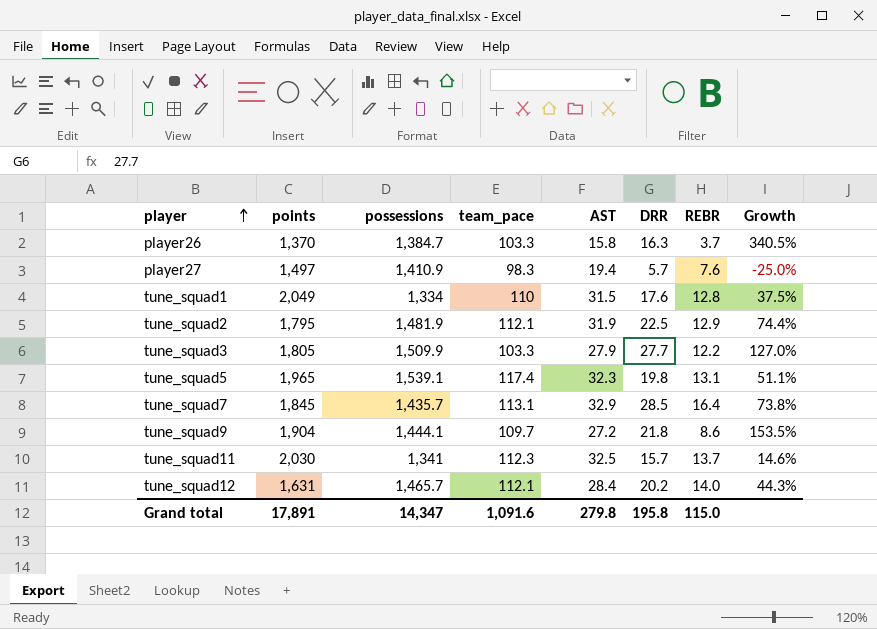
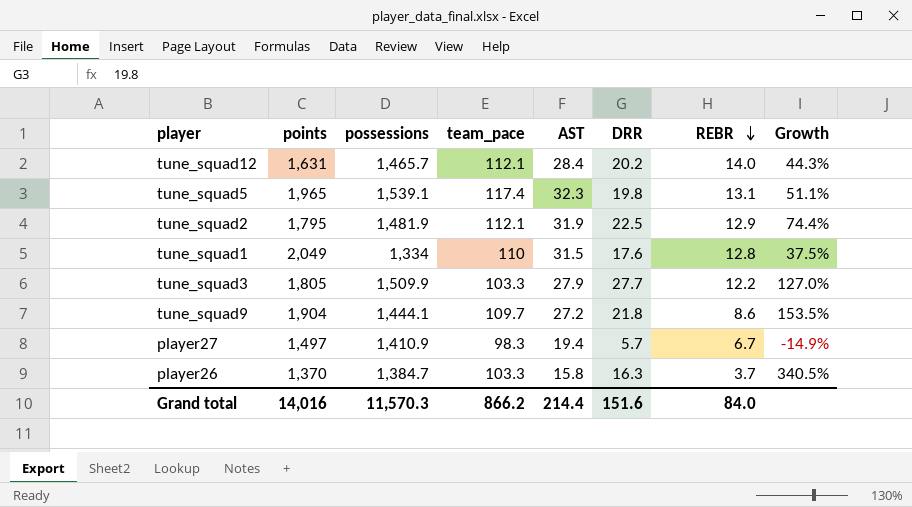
row order: player ascending -> REBR descending
row tune_squad7: 1,845 | 1,435.7 | 113.1 | 32.9 | 28.5 | 16.4 | 73.8% -> none
row tune_squad11: 2,030 | 1,341 | 112.3 | 32.5 | 15.7 | 13.7 | 14.6% -> none
player27 | REBR: 7.6 -> 6.7
player27 | Growth: -25.0% -> -14.9%
Grand total | points: 17,891 -> 14,016
Grand total | possessions: 14,347 -> 11,570.3
Grand total | team_pace: 1,091.6 -> 866.2
Grand total | AST: 279.8 -> 214.4
Grand total | DRR: 195.8 -> 151.6
Grand total | REBR: 115.0 -> 84.0

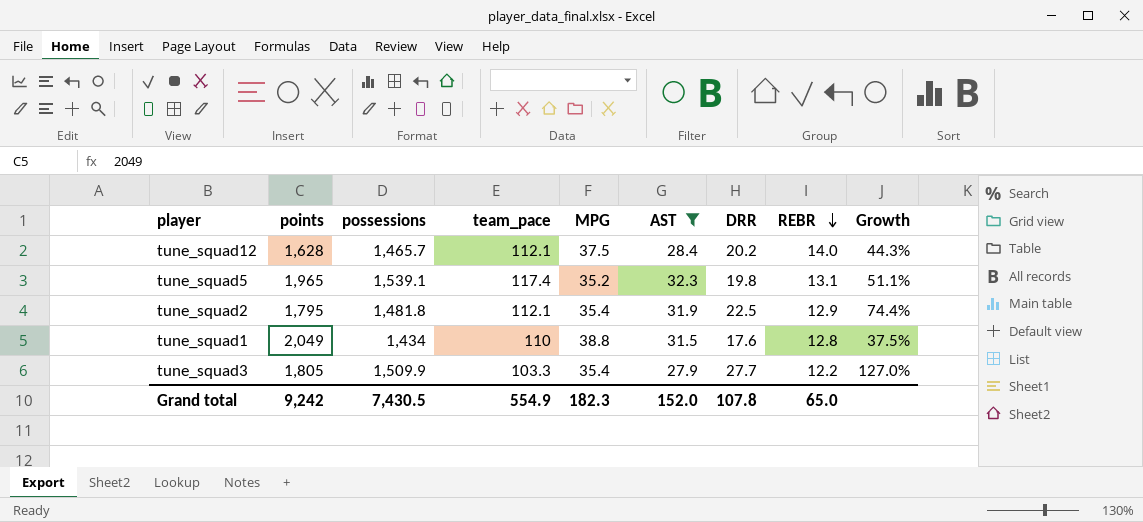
filter: none -> AST >= 27.9
column MPG | position: none -> 5
tune_squad12 | points: 1,631 -> 1,628
tune_squad2 | possessions: 1,481.9 -> 1,481.8
tune_squad1 | possessions: 1,334 -> 1,434
Grand total | points: 14,016 -> 9,242
Grand total | possessions: 11,570.3 -> 7,430.5
Grand total | team_pace: 866.2 -> 554.9
Grand total | AST: 214.4 -> 152.0
Grand total | DRR: 151.6 -> 107.8
Grand total | REBR: 84.0 -> 65.0

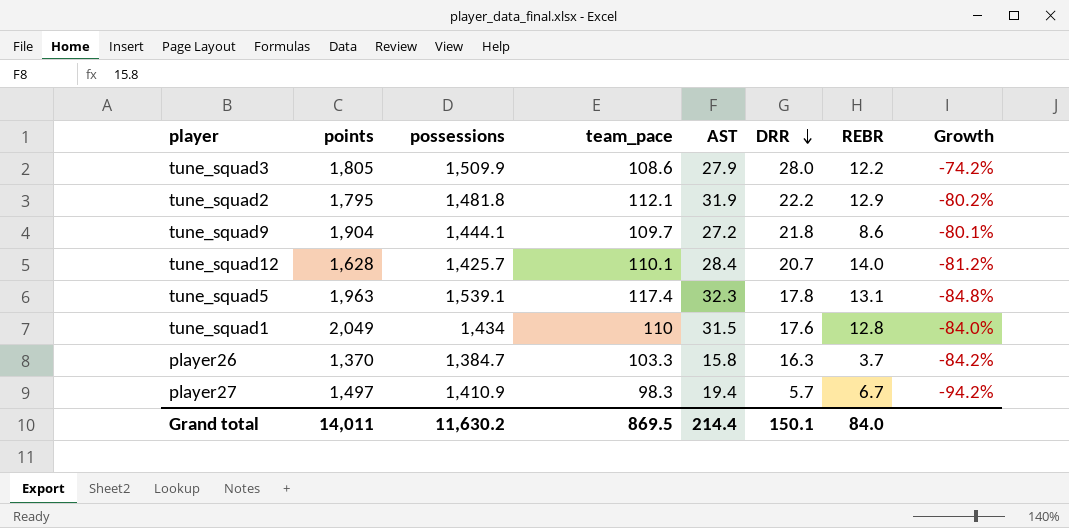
filter: AST >= 27.9 -> none
row order: REBR descending -> DRR descending
column MPG | position: 5 -> none
column Growth | formula: ([DRR] - [REBR]) / [REBR] -> ([DRR] - [team_pace]) / [team_pace]
tune_squad3 | team_pace: 103.3 -> 108.6
tune_squad3 | DRR: 27.7 -> 28.0
tune_squad2 | DRR: 22.5 -> 22.2
tune_squad12 | possessions: 1,465.7 -> 1,425.7
tune_squad12 | team_pace: 112.1 -> 110.1
tune_squad12 | DRR: 20.2 -> 20.7
tune_squad5 | points: 1,965 -> 1,963
tune_squad5 | DRR: 19.8 -> 17.8
Grand total | points: 9,242 -> 14,011
Grand total | possessions: 7,430.5 -> 11,630.2
Grand total | team_pace: 554.9 -> 869.5
Grand total | AST: 152.0 -> 214.4
Grand total | DRR: 107.8 -> 150.1
Grand total | REBR: 65.0 -> 84.0

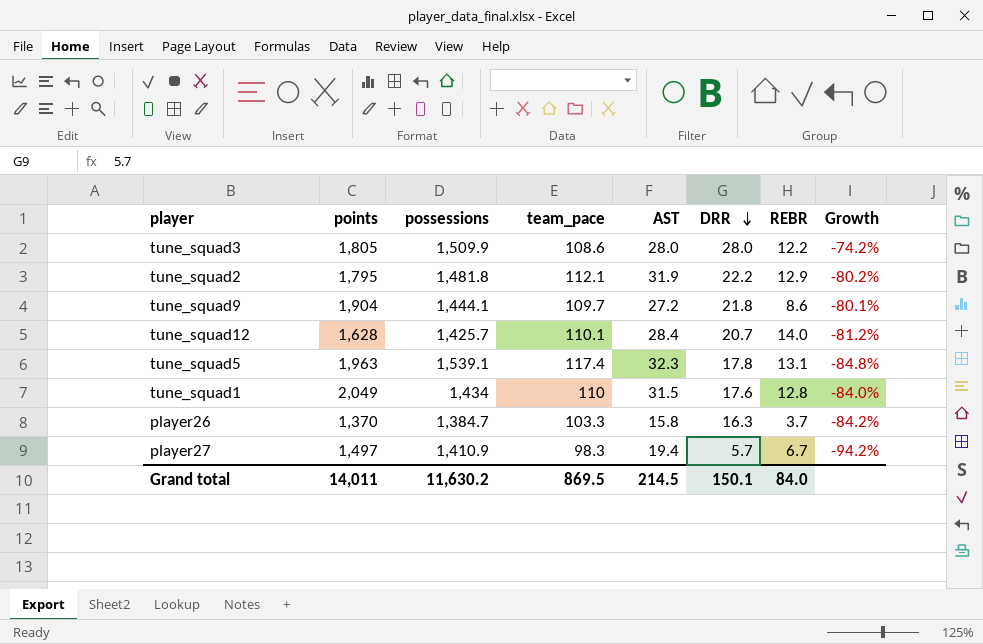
tune_squad3 | AST: 27.9 -> 28.0
Grand total | AST: 214.4 -> 214.5

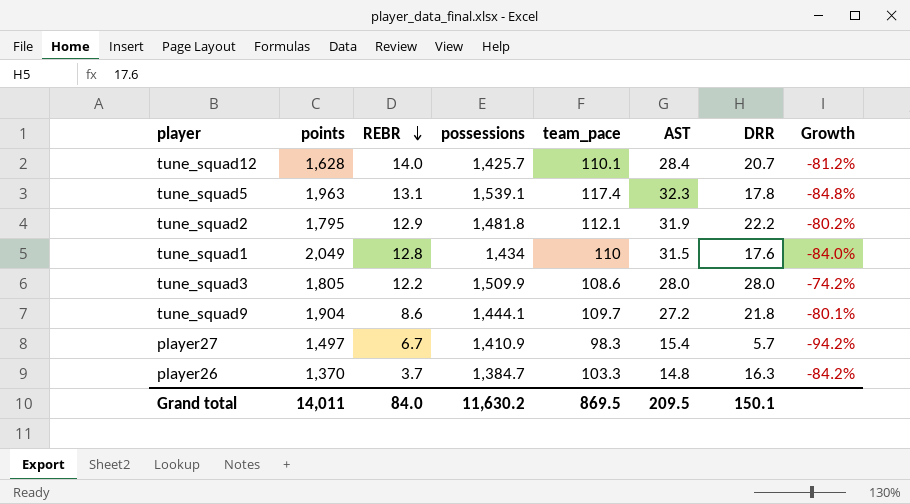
row order: DRR descending -> REBR descending
column REBR | position: 7 -> 3
player27 | AST: 19.4 -> 15.4
player26 | AST: 15.8 -> 14.8
Grand total | AST: 214.5 -> 209.5

